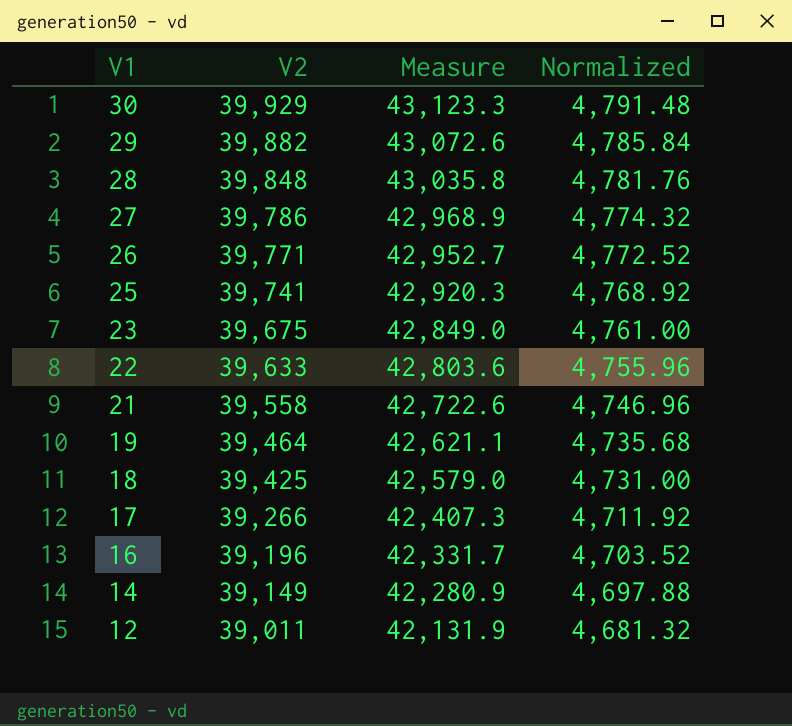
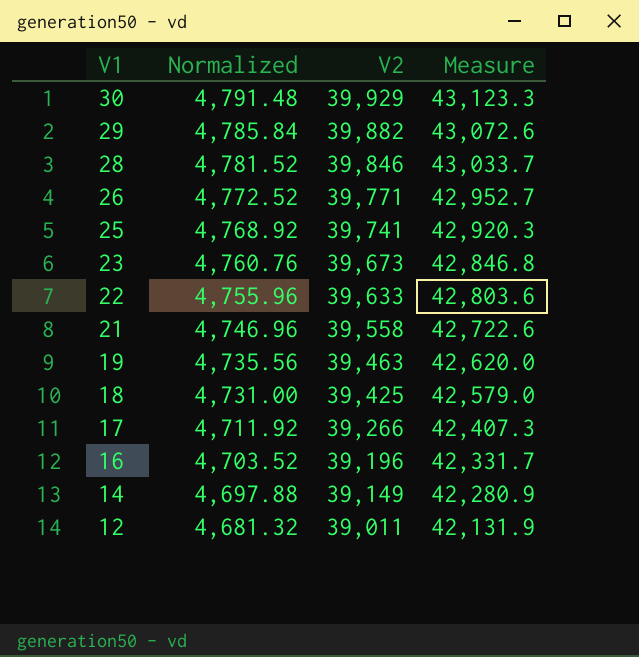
column Normalized | position: 4 -> 2
row 27: 39,786 | 42,968.9 | 4,774.32 -> none
28 | Normalized: 4,781.76 -> 4,781.52
28 | V2: 39,848 -> 39,846
28 | Measure: 43,035.8 -> 43,033.7
23 | Normalized: 4,761.00 -> 4,760.76
23 | V2: 39,675 -> 39,673
23 | Measure: 42,849.0 -> 42,846.8
19 | Normalized: 4,735.68 -> 4,735.56
19 | V2: 39,464 -> 39,463
19 | Measure: 42,621.1 -> 42,620.0

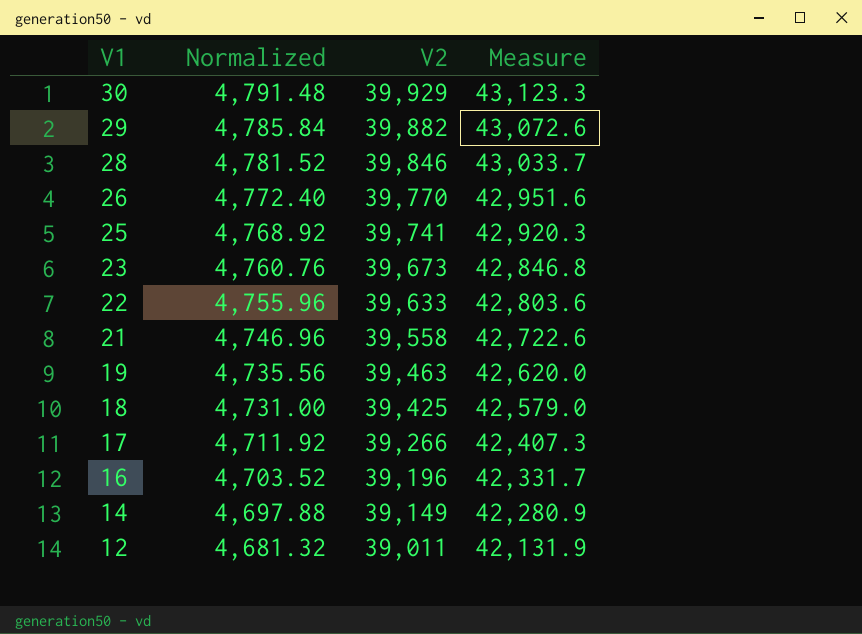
26 | Normalized: 4,772.52 -> 4,772.40
26 | V2: 39,771 -> 39,770
26 | Measure: 42,952.7 -> 42,951.6

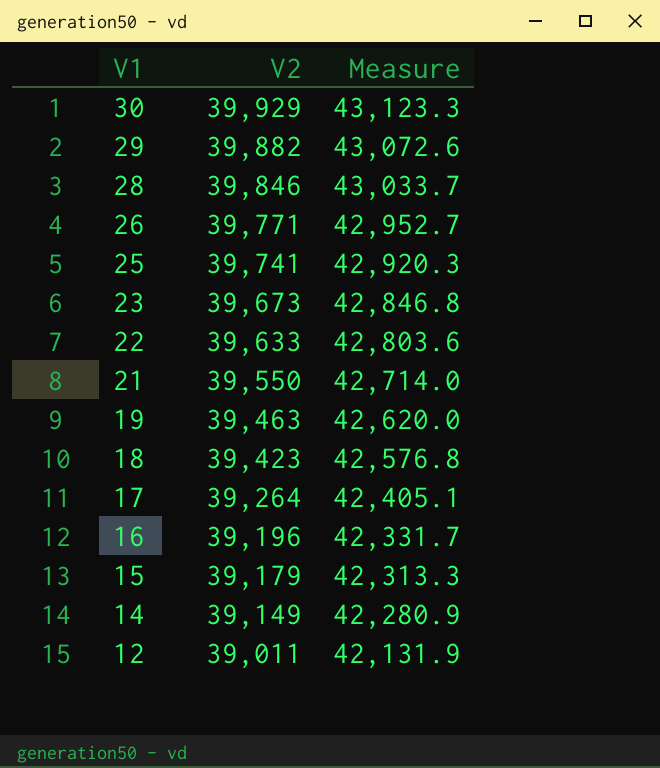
column Normalized | formula: [V2] * 0.12 -> none
26 | V2: 39,770 -> 39,771
26 | Measure: 42,951.6 -> 42,952.7
21 | V2: 39,558 -> 39,550
21 | Measure: 42,722.6 -> 42,714.0
18 | V2: 39,425 -> 39,423
18 | Measure: 42,579.0 -> 42,576.8
17 | V2: 39,266 -> 39,264
17 | Measure: 42,407.3 -> 42,405.1
row 15: none -> 39,179 | 42,313.3

